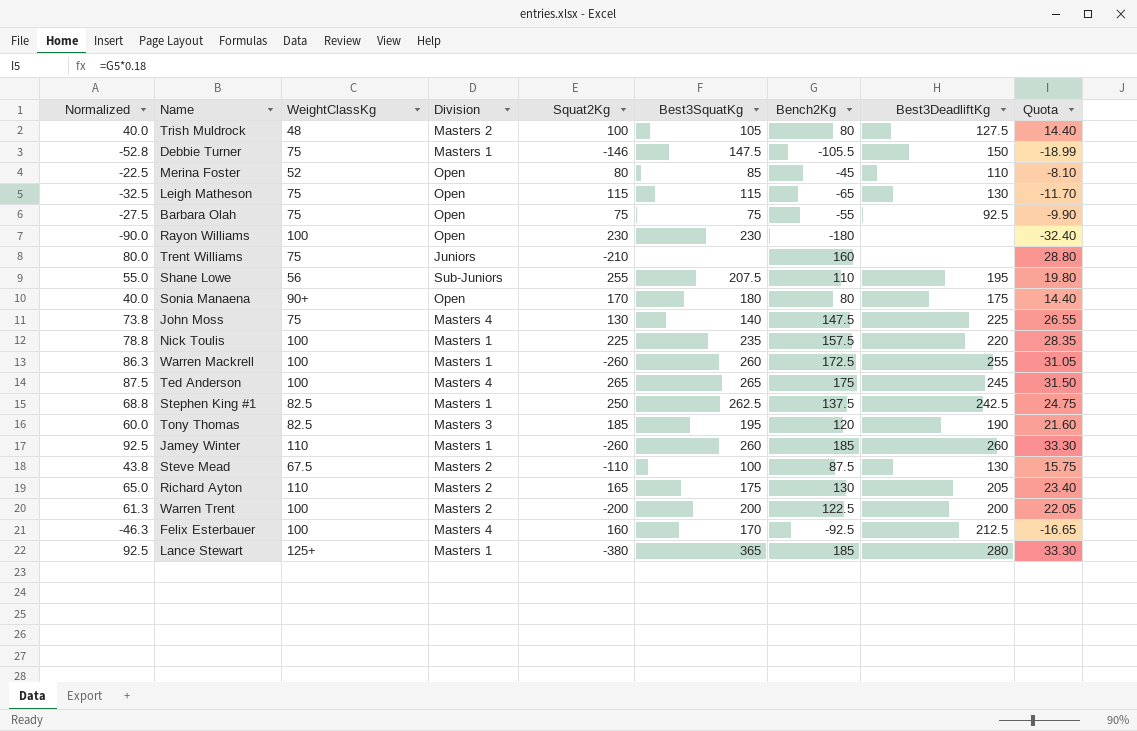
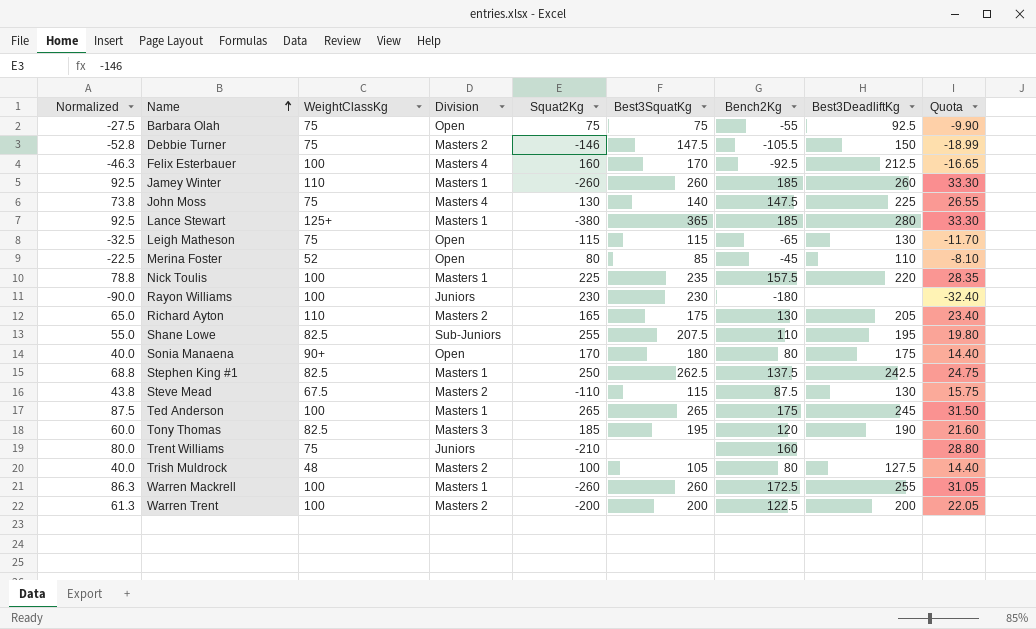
row order: none -> Name ascending
Debbie Turner | Division: Masters 1 -> Masters 2
Rayon Williams | Division: Open -> Juniors
Shane Lowe | WeightClassKg: 56 -> 82.5
Steve Mead | Best3SquatKg: 100 -> 115
Ted Anderson | Division: Masters 4 -> Masters 1

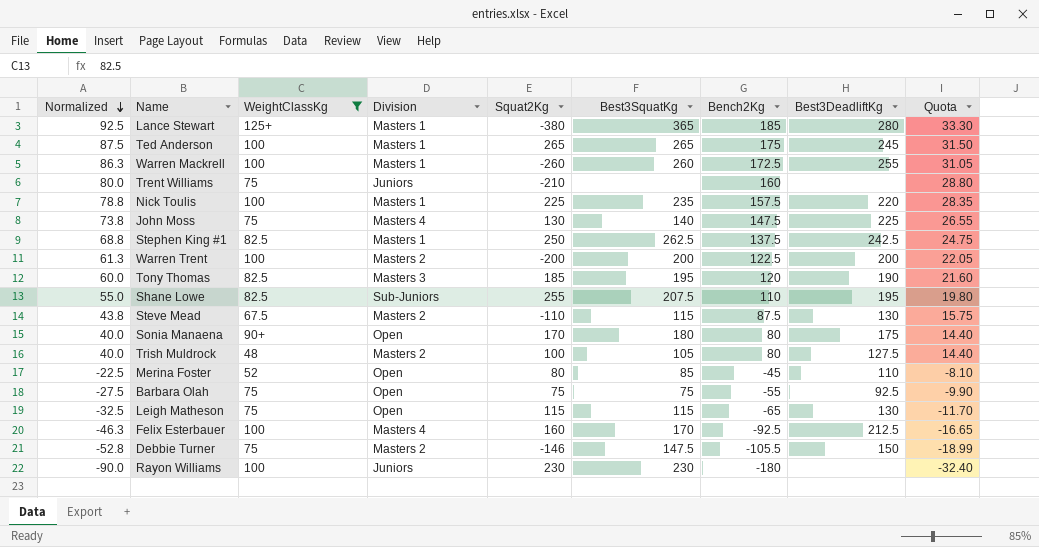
filter: none -> WeightClassKg != 110
row order: Name ascending -> Normalized descending

